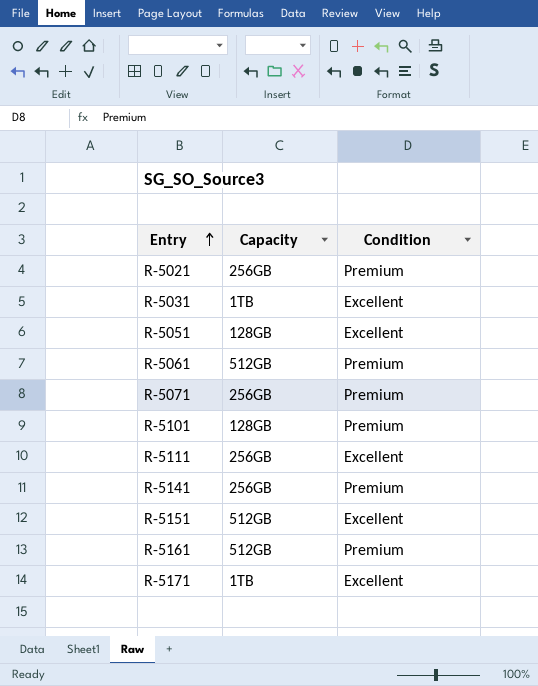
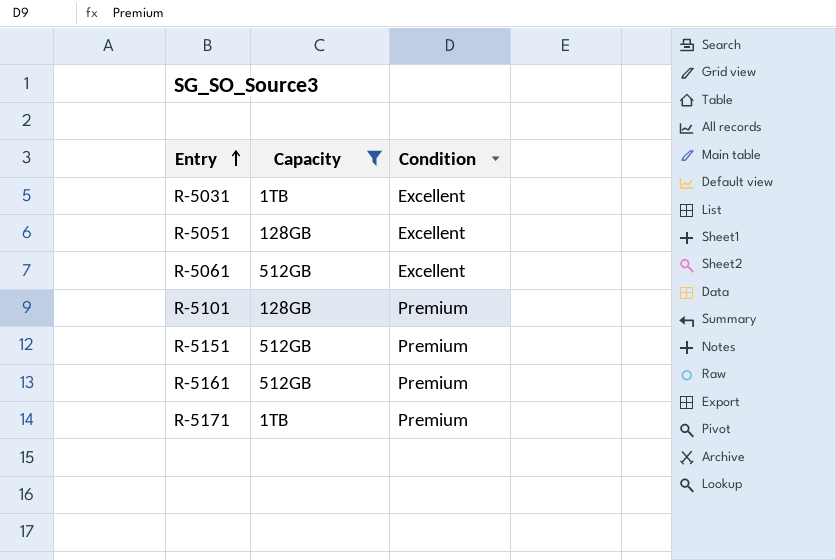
filter: none -> Capacity != 256GB
R-5061 | Condition: Premium -> Excellent
R-5151 | Condition: Excellent -> Premium
R-5171 | Condition: Excellent -> Premium

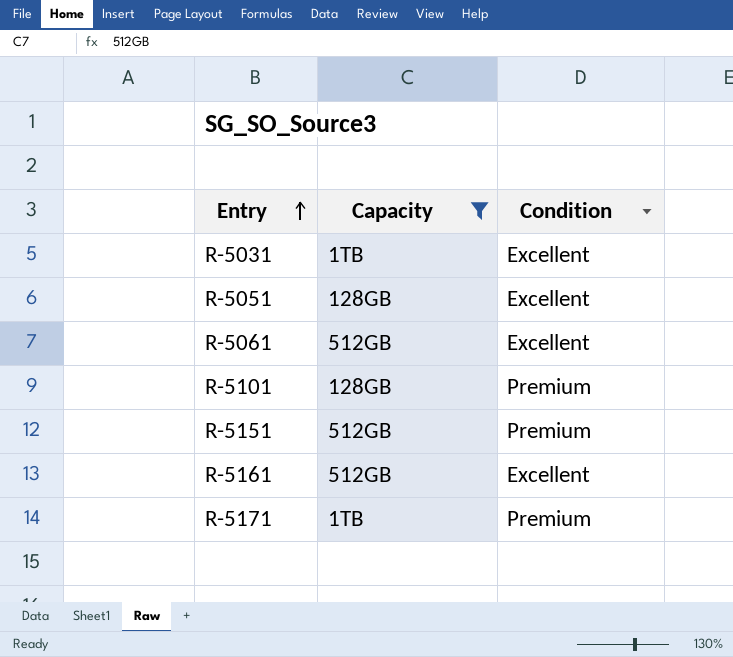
R-5161 | Condition: Premium -> Excellent

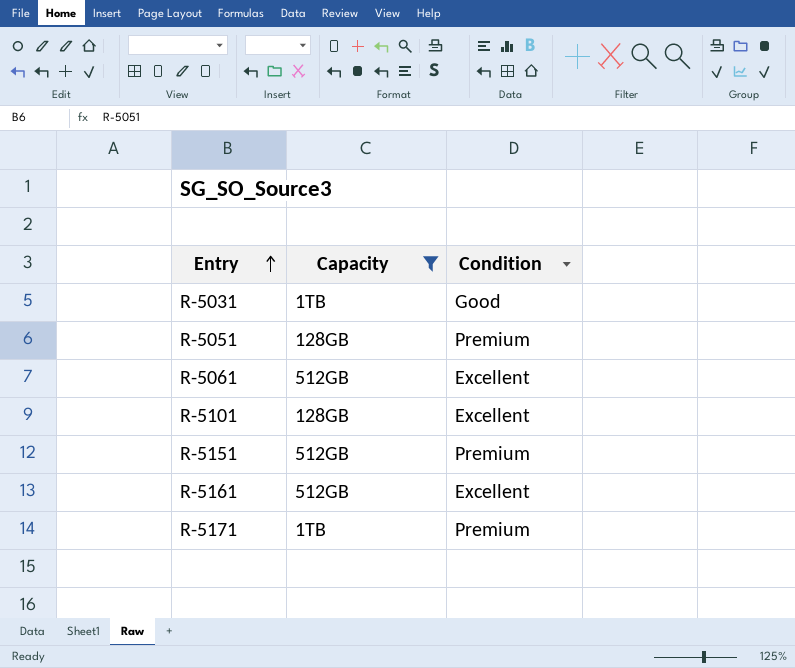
R-5031 | Condition: Excellent -> Good
R-5051 | Condition: Excellent -> Premium
R-5101 | Condition: Premium -> Excellent

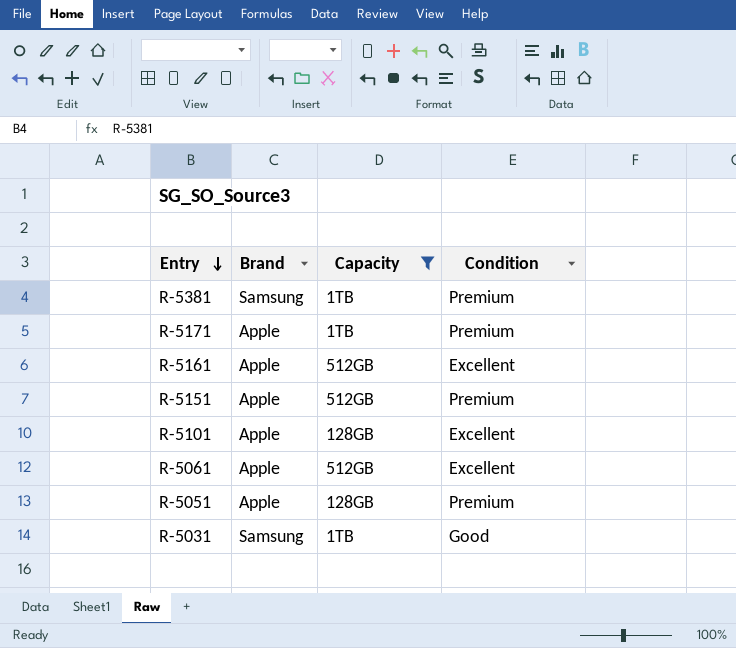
row order: Entry ascending -> Entry descending
column Brand | position: none -> 2
row R-5381: none -> Samsung | 1TB | Premium

